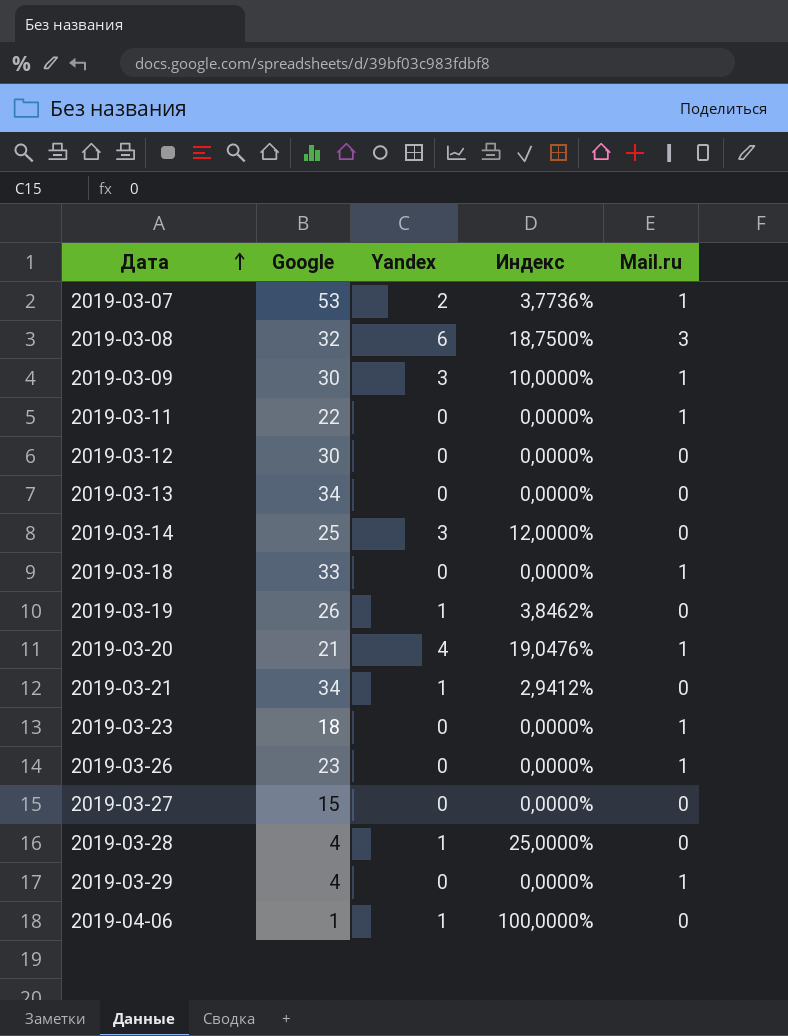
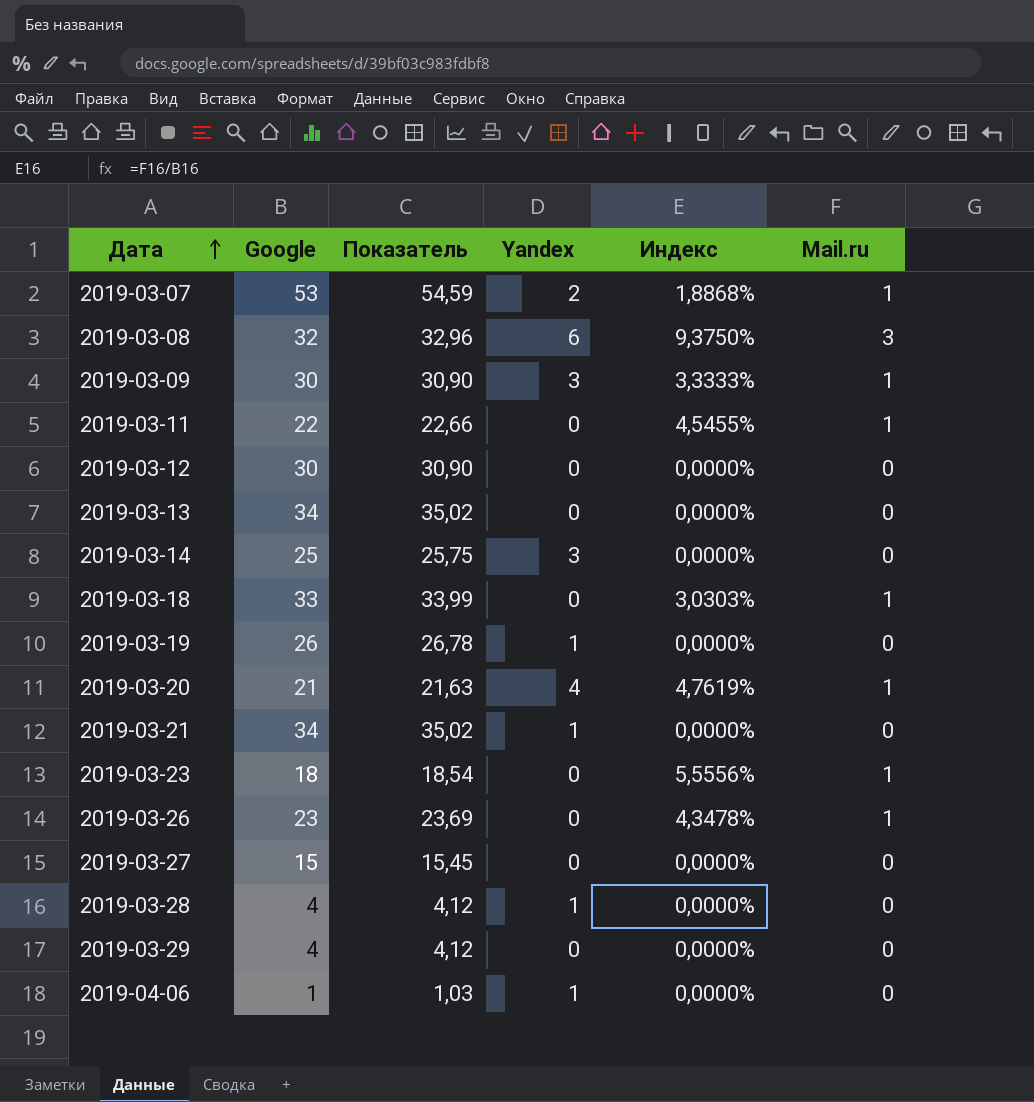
column Показатель | formula: none -> [Google] * 1,03
column Индекс | formula: [Yandex] / [Google] -> [Mail.ru] / [Google]
2019-03-29 | Mail.ru: 1 -> 0

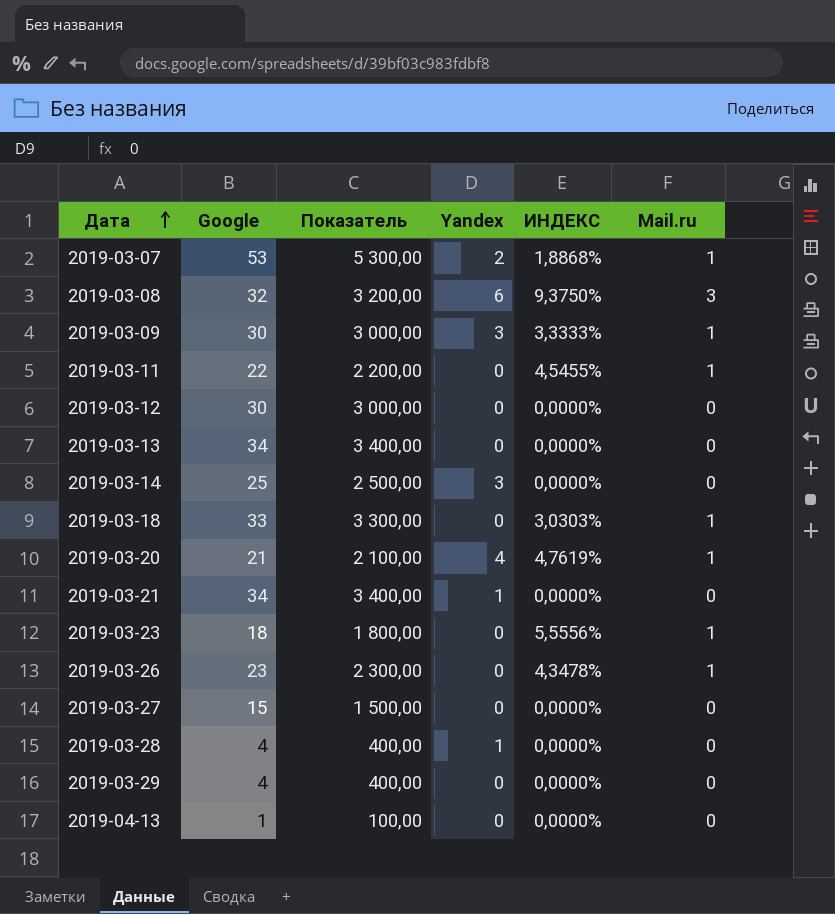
column Показатель | formula: [Google] * 1,03 -> [Google] * 100
column name: Индекс -> ИНДЕКС
row 2019-03-19: 26 | 26,78 | 1 | 0,0000% | 0 -> none
row 2019-04-06: 1 | 1,03 | 1 | 0,0000% | 0 -> none
row 2019-04-13: none -> 1 | 100,00 | 0 | 0,0000% | 0

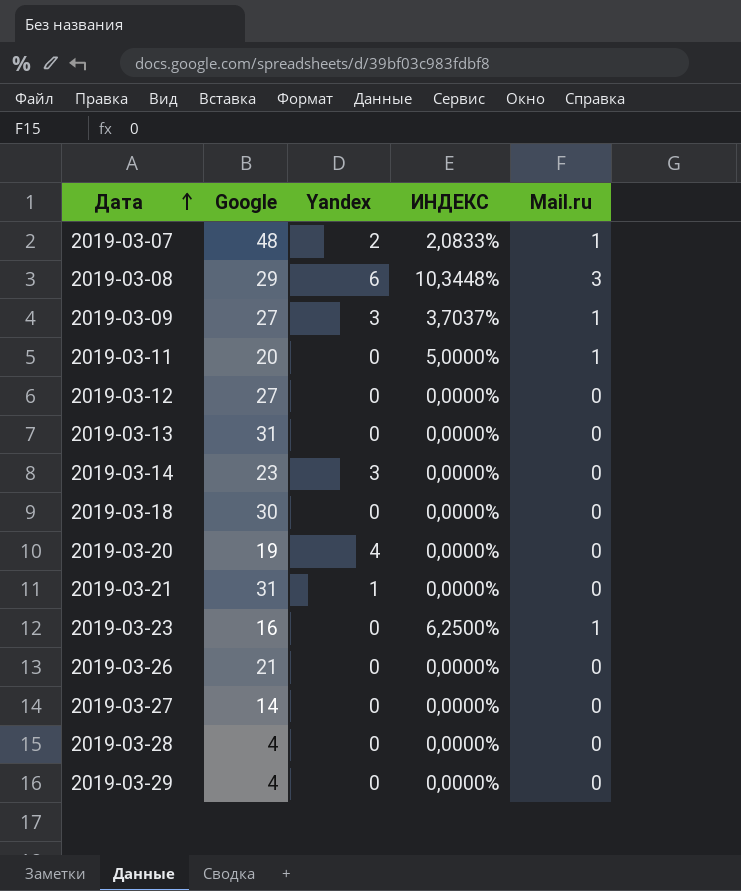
column Показатель | formula: [Google] * 100 -> none
row 2019-04-13: 1 | 100,00 | 0 | 0,0000% | 0 -> none
2019-03-07 | Google: 53 -> 48
2019-03-07 | ИНДЕКС: 1,8868% -> 2,0833%
2019-03-08 | Google: 32 -> 29
2019-03-08 | ИНДЕКС: 9,3750% -> 10,3448%
2019-03-09 | Google: 30 -> 27
2019-03-09 | ИНДЕКС: 3,3333% -> 3,7037%
2019-03-11 | Google: 22 -> 20
2019-03-11 | ИНДЕКС: 4,5455% -> 5,0000%
2019-03-12 | Google: 30 -> 27
2019-03-13 | Google: 34 -> 31
2019-03-14 | Google: 25 -> 23
2019-03-18 | Google: 33 -> 30
2019-03-18 | ИНДЕКС: 3,0303% -> 0,0000%
2019-03-18 | Mail.ru: 1 -> 0
2019-03-20 | Google: 21 -> 19
2019-03-20 | ИНДЕКС: 4,7619% -> 0,0000%
2019-03-20 | Mail.ru: 1 -> 0
2019-03-21 | Google: 34 -> 31
2019-03-23 | Google: 18 -> 16
2019-03-23 | ИНДЕКС: 5,5556% -> 6,2500%
2019-03-26 | Google: 23 -> 21
2019-03-26 | ИНДЕКС: 4,3478% -> 0,0000%
2019-03-26 | Mail.ru: 1 -> 0
2019-03-27 | Google: 15 -> 14
2019-03-28 | Yandex: 1 -> 0

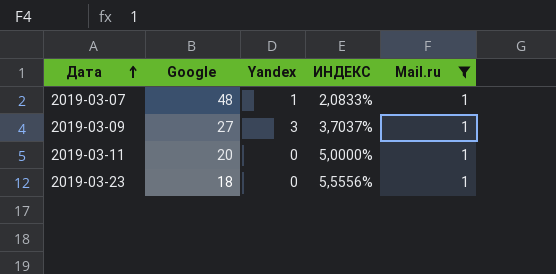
filter: none -> Mail.ru = 1
2019-03-07 | Yandex: 2 -> 1
2019-03-23 | Google: 16 -> 18
2019-03-23 | ИНДЕКС: 6,2500% -> 5,5556%

